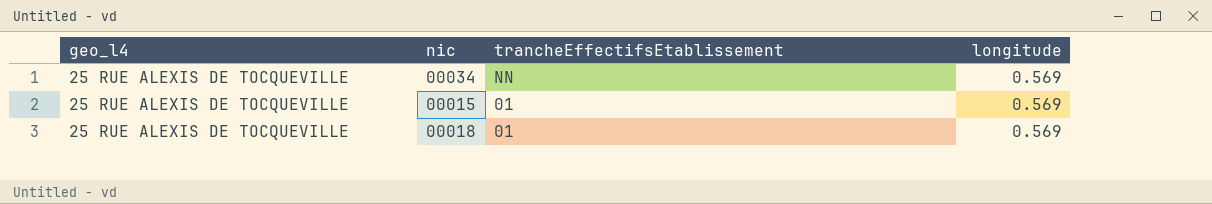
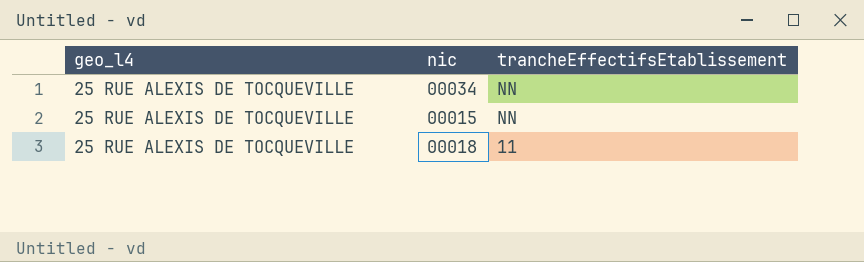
column longitude | position: 4 -> none
00015 | trancheEffectifsEtablissement: 01 -> NN
00018 | trancheEffectifsEtablissement: 01 -> 11

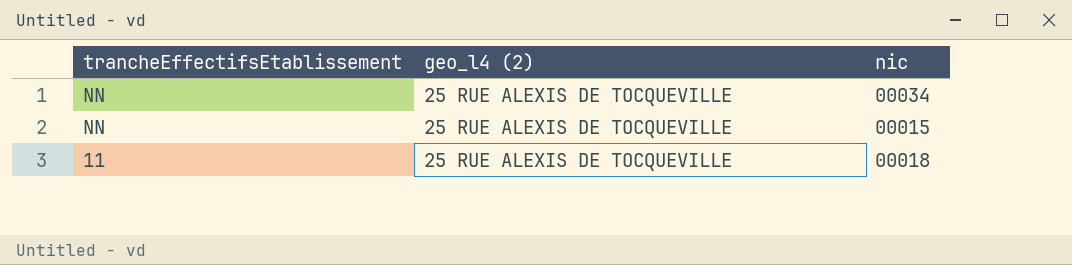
column trancheEffectifsEtablissement | position: 3 -> 1
column name: geo_l4 -> geo_l4 (2)

